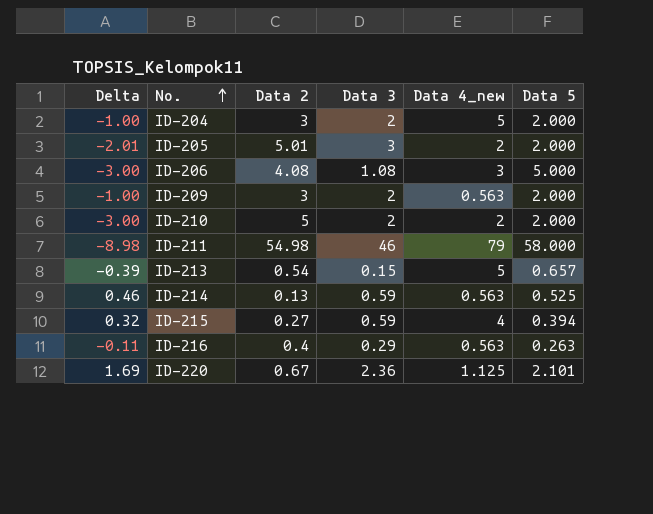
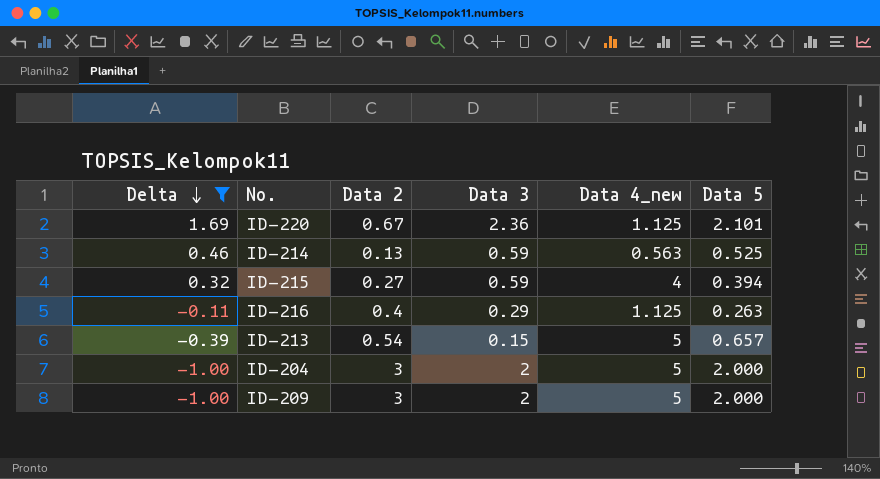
filter: none -> Delta >= -1.00
row order: No. ascending -> Delta descending
ID-216 | Data 4_new: 0.563 -> 1.125
ID-209 | Data 4_new: 0.563 -> 5

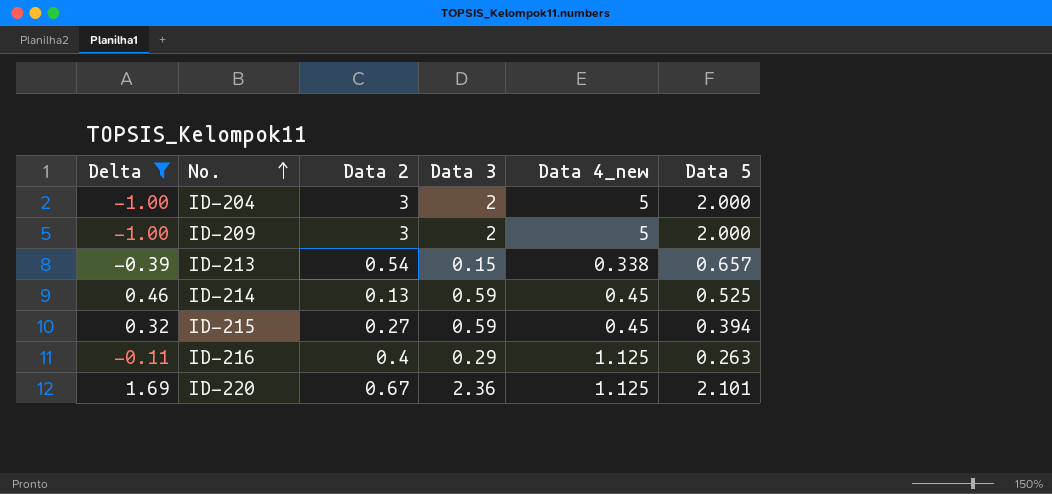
row order: Delta descending -> No. ascending
ID-213 | Data 4_new: 5 -> 0.338
ID-214 | Data 4_new: 0.563 -> 0.45
ID-215 | Data 4_new: 4 -> 0.45

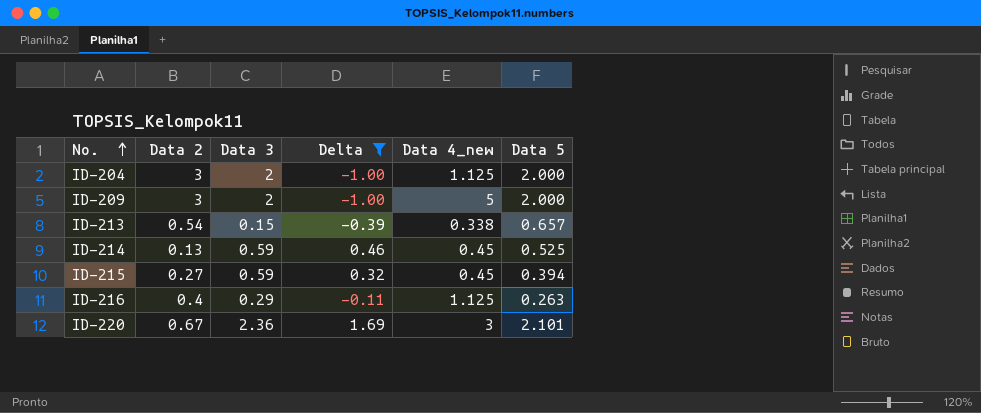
column Delta | position: 1 -> 4
ID-204 | Data 4_new: 5 -> 1.125
ID-220 | Data 4_new: 1.125 -> 3

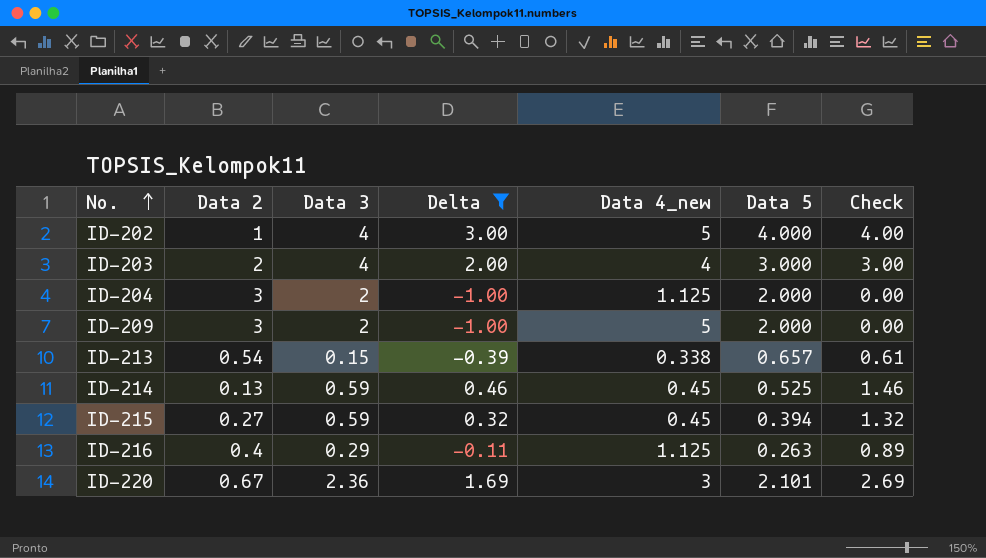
column Check | formula: none -> [Delta] + 1
row ID-202: none -> 1 | 4 | 3.00 | 5 | 4.000 | 4.00
row ID-203: none -> 2 | 4 | 2.00 | 4 | 3.000 | 3.00

